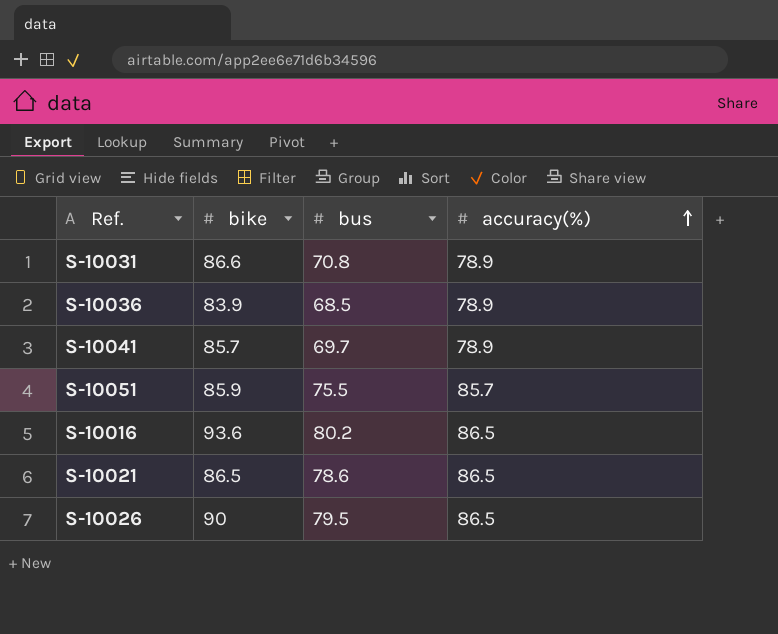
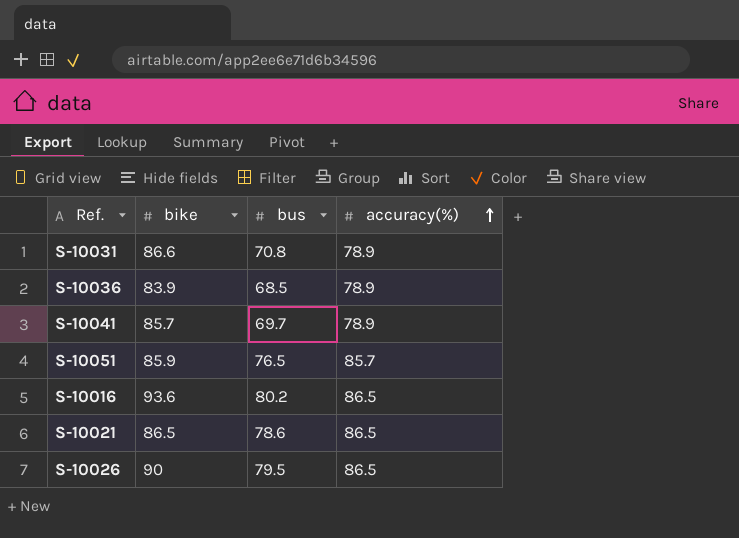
S-10051 | bus: 75.5 -> 76.5

